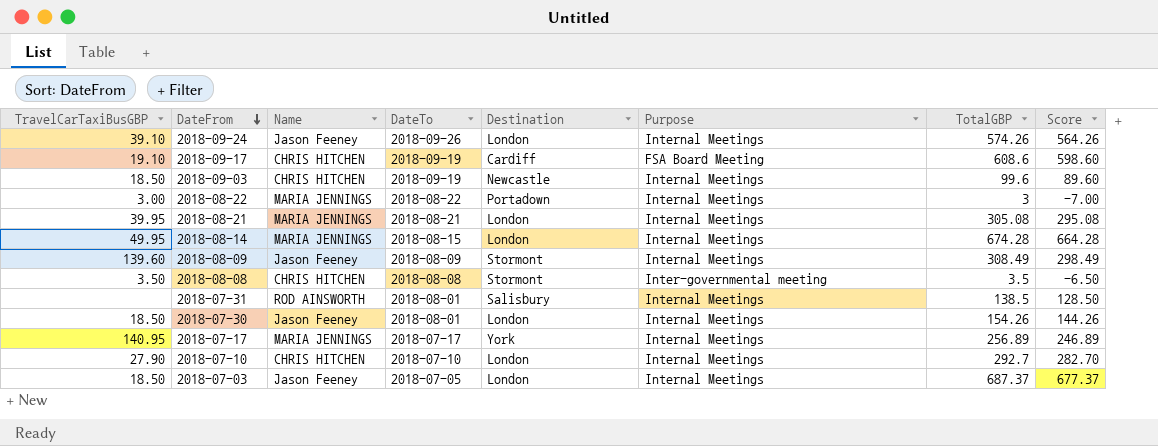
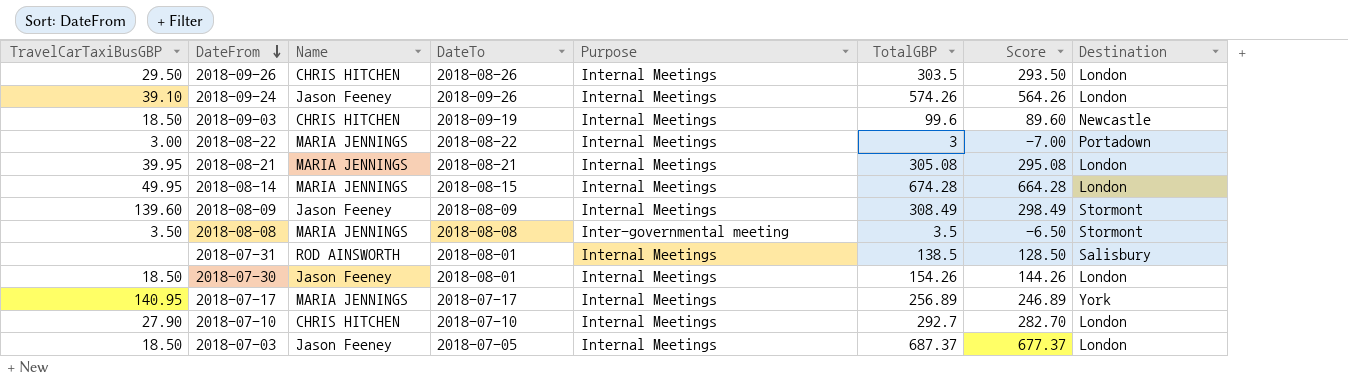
column Destination | position: 5 -> 8
row 2018-09-17: 19.10 | CHRIS HITCHEN | 2018-09-19 | Cardiff | FSA Board Meeting | 608.6 | 598.60 -> none
row 2018-09-26: none -> 29.50 | CHRIS HITCHEN | 2018-08-26 | Internal Meetings | 303.5 | 293.50 | London
2018-08-08 | Name: CHRIS HITCHEN -> MARIA JENNINGS

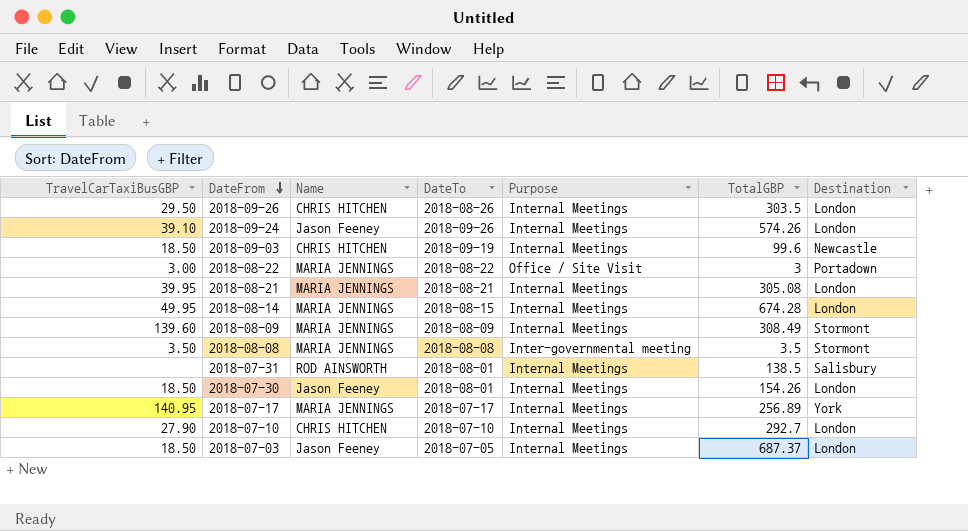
column Score | formula: [TotalGBP] - 10 -> none
2018-08-22 | Purpose: Internal Meetings -> Office / Site Visit
2018-08-09 | Name: Jason Feeney -> MARIA JENNINGS

